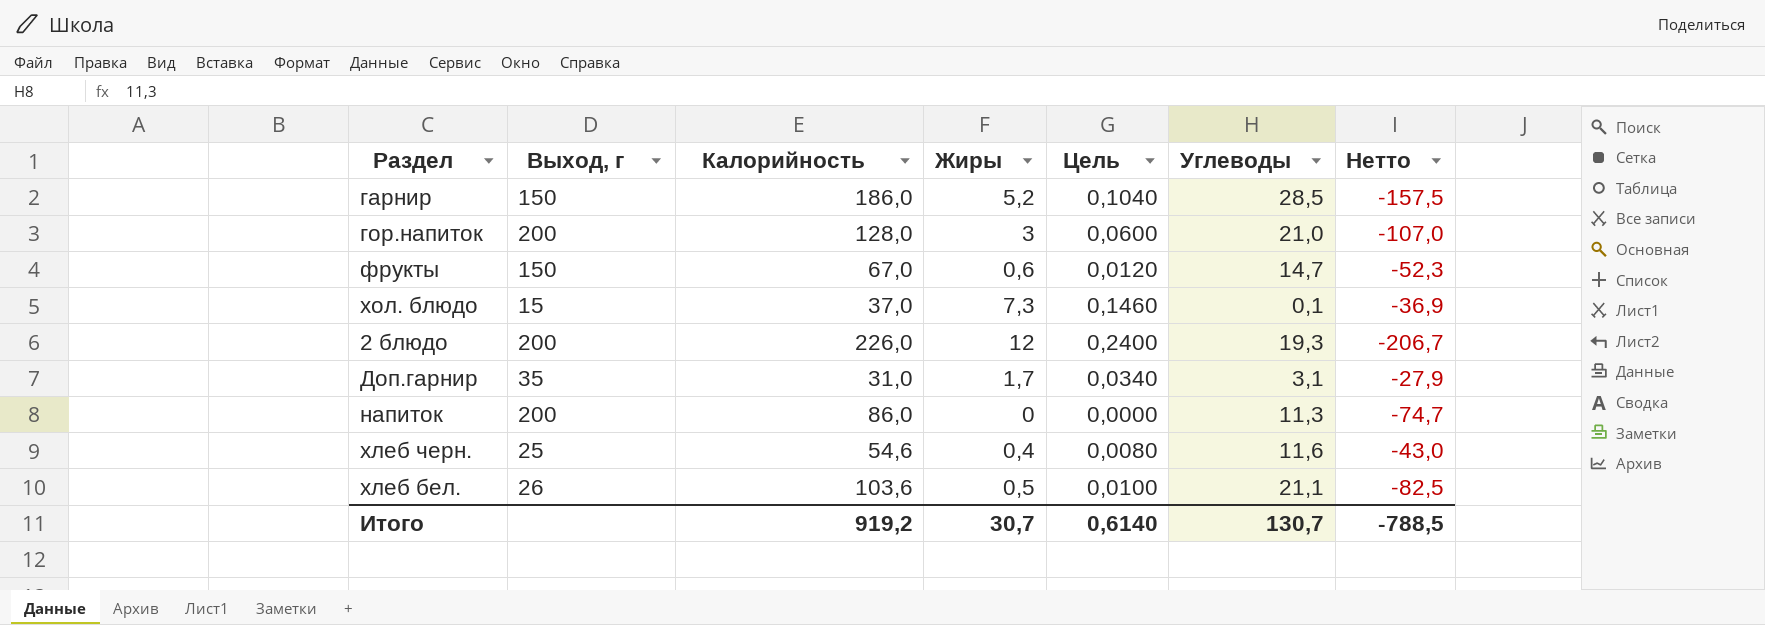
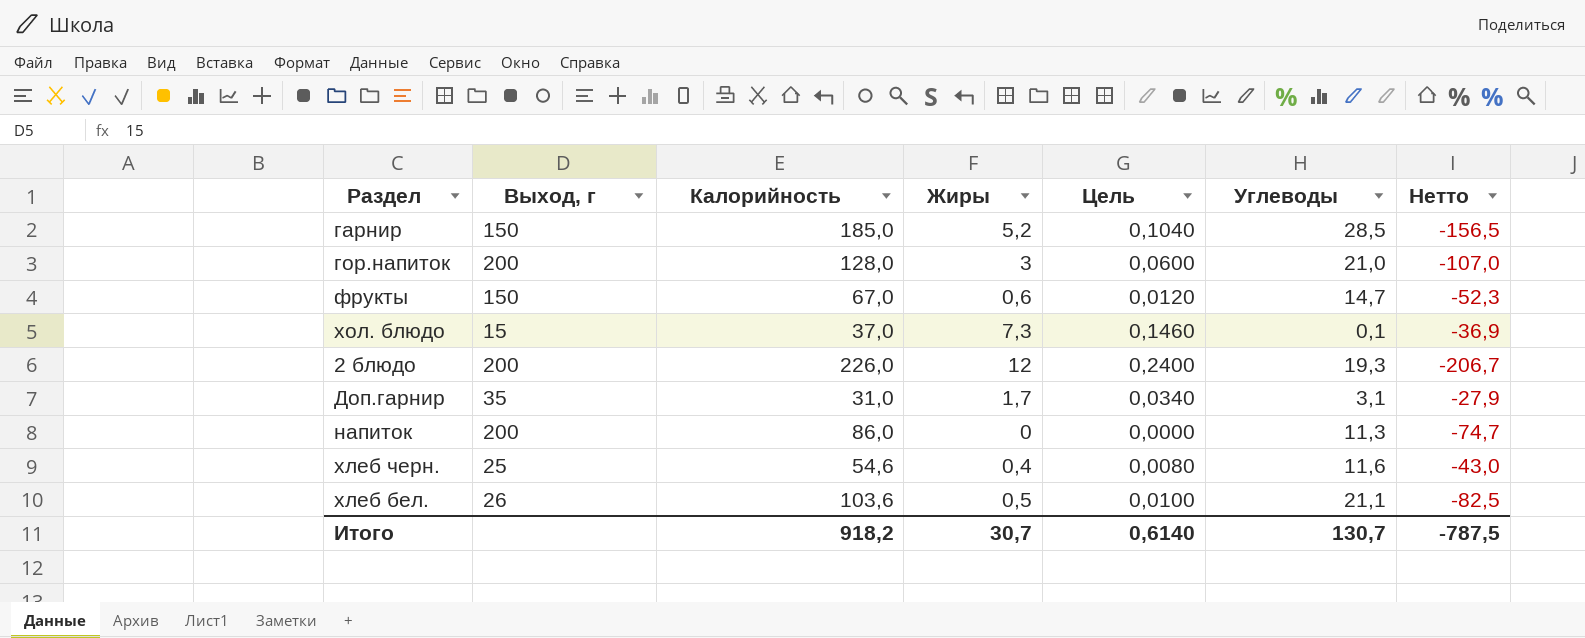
гарнир | Калорийность: 186,0 -> 185,0
гарнир | Нетто: -157,5 -> -156,5
Итого | Калорийность: 919,2 -> 918,2
Итого | Нетто: -788,5 -> -787,5

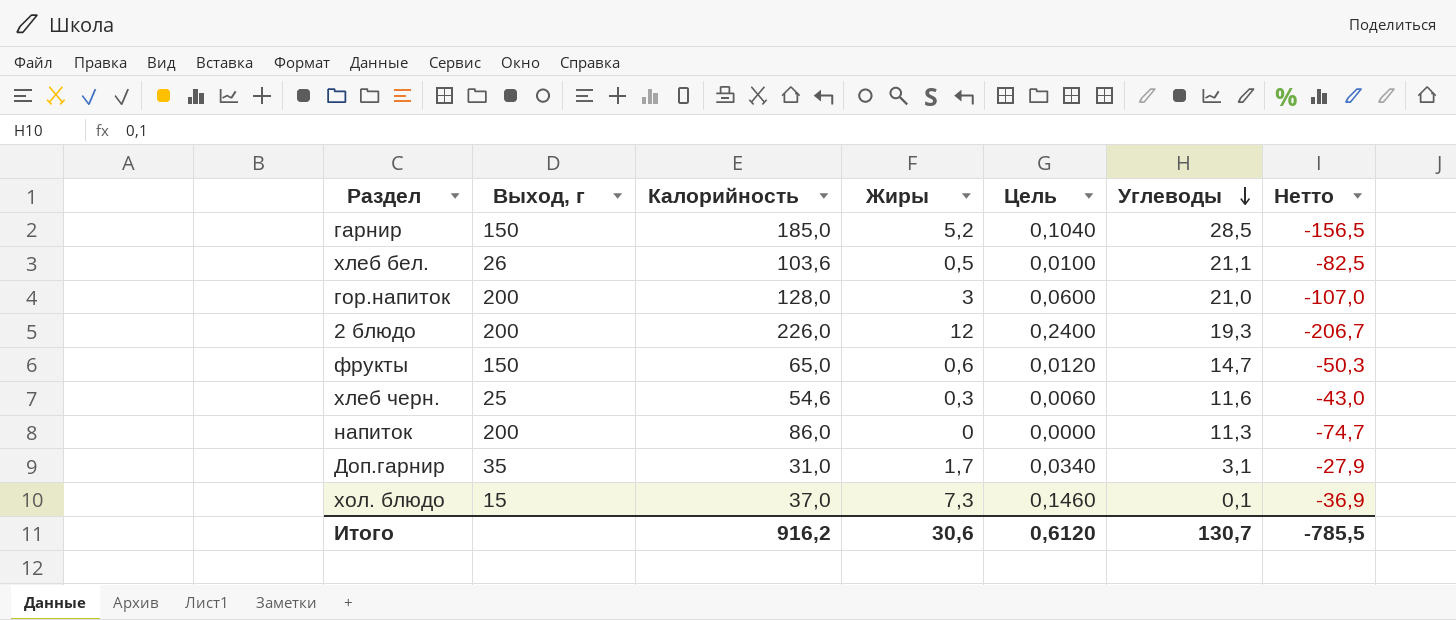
row order: none -> Углеводы descending
фрукты | Калорийность: 67,0 -> 65,0
фрукты | Нетто: -52,3 -> -50,3
хлеб черн. | Жиры: 0,4 -> 0,3
хлеб черн. | Цель: 0,0080 -> 0,0060
Итого | Калорийность: 918,2 -> 916,2
Итого | Жиры: 30,7 -> 30,6
Итого | Цель: 0,6140 -> 0,6120
Итого | Нетто: -787,5 -> -785,5

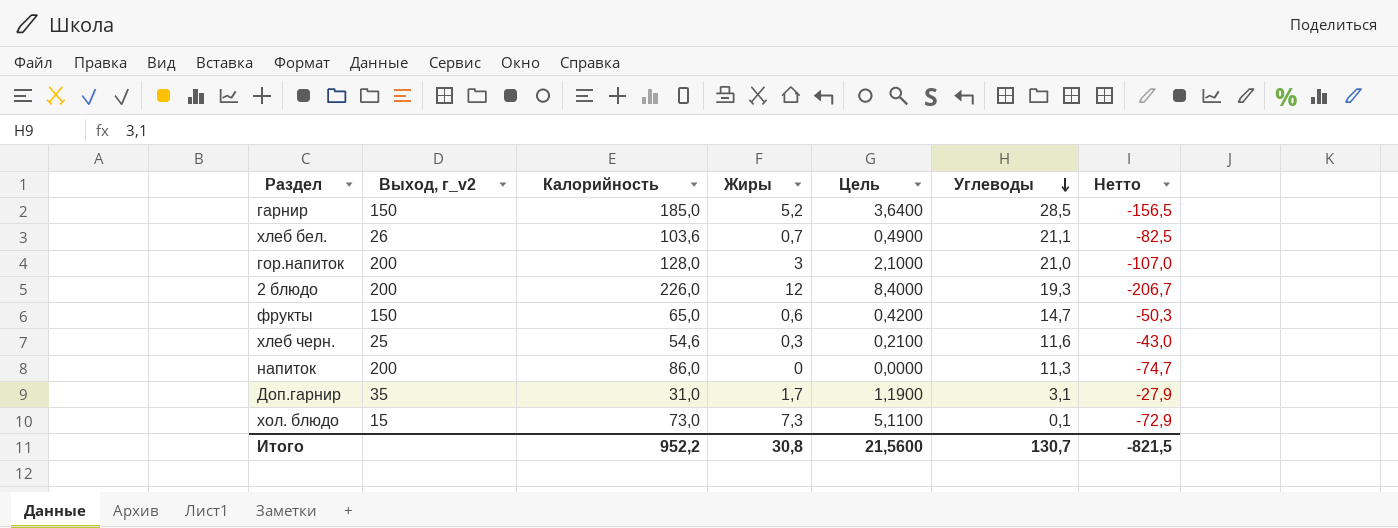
column name: Выход, г -> Выход, г_v2
column Цель | formula: [Жиры] * 0,02 -> [Жиры] * 0,7
хлеб бел. | Жиры: 0,5 -> 0,7
хол. блюдо | Калорийность: 37,0 -> 73,0
хол. блюдо | Нетто: -36,9 -> -72,9
Итого | Калорийность: 916,2 -> 952,2
Итого | Жиры: 30,6 -> 30,8
Итого | Цель: 0,6120 -> 21,5600
Итого | Нетто: -785,5 -> -821,5

